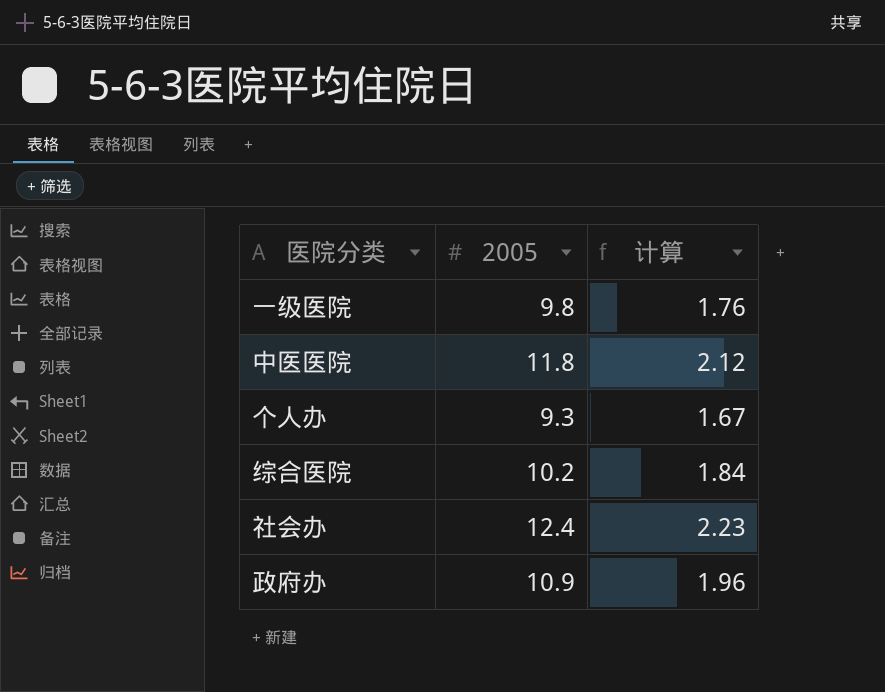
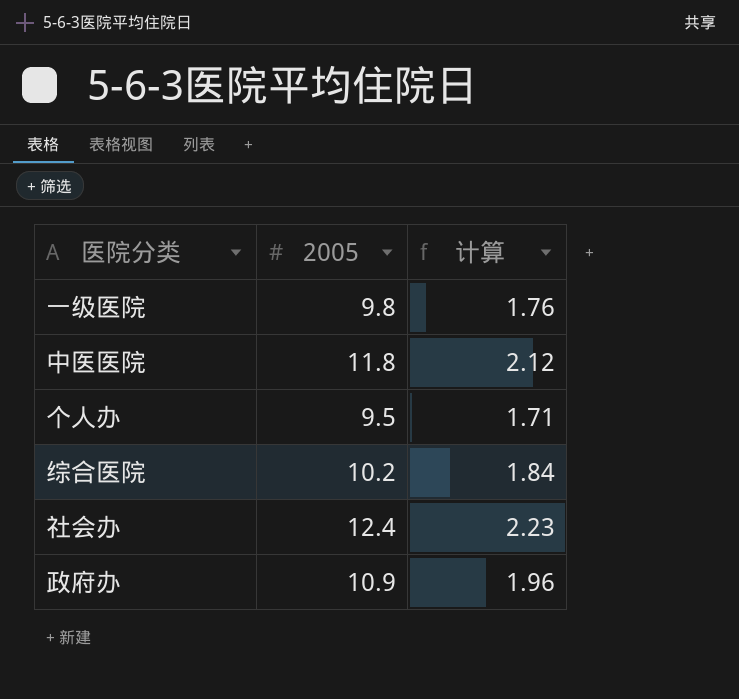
个人办 | 2005: 9.3 -> 9.5
个人办 | 计算: 1.67 -> 1.71

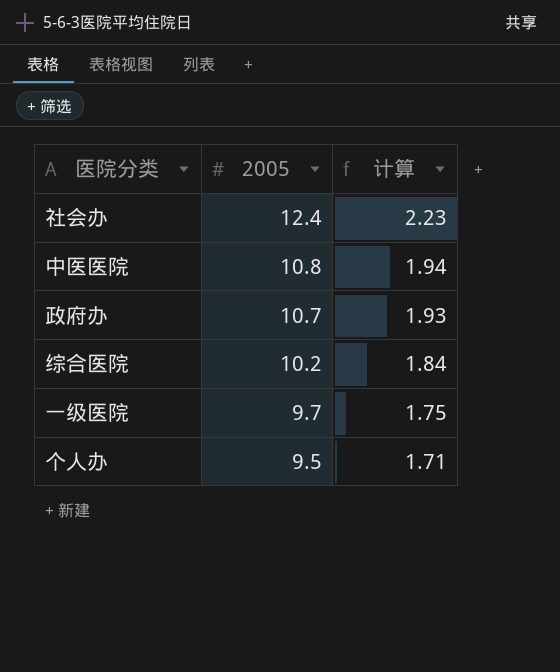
row order: none -> 2005 descending
中医医院 | 2005: 11.8 -> 10.8
中医医院 | 计算: 2.12 -> 1.94
政府办 | 2005: 10.9 -> 10.7
政府办 | 计算: 1.96 -> 1.93
一级医院 | 2005: 9.8 -> 9.7
一级医院 | 计算: 1.76 -> 1.75

